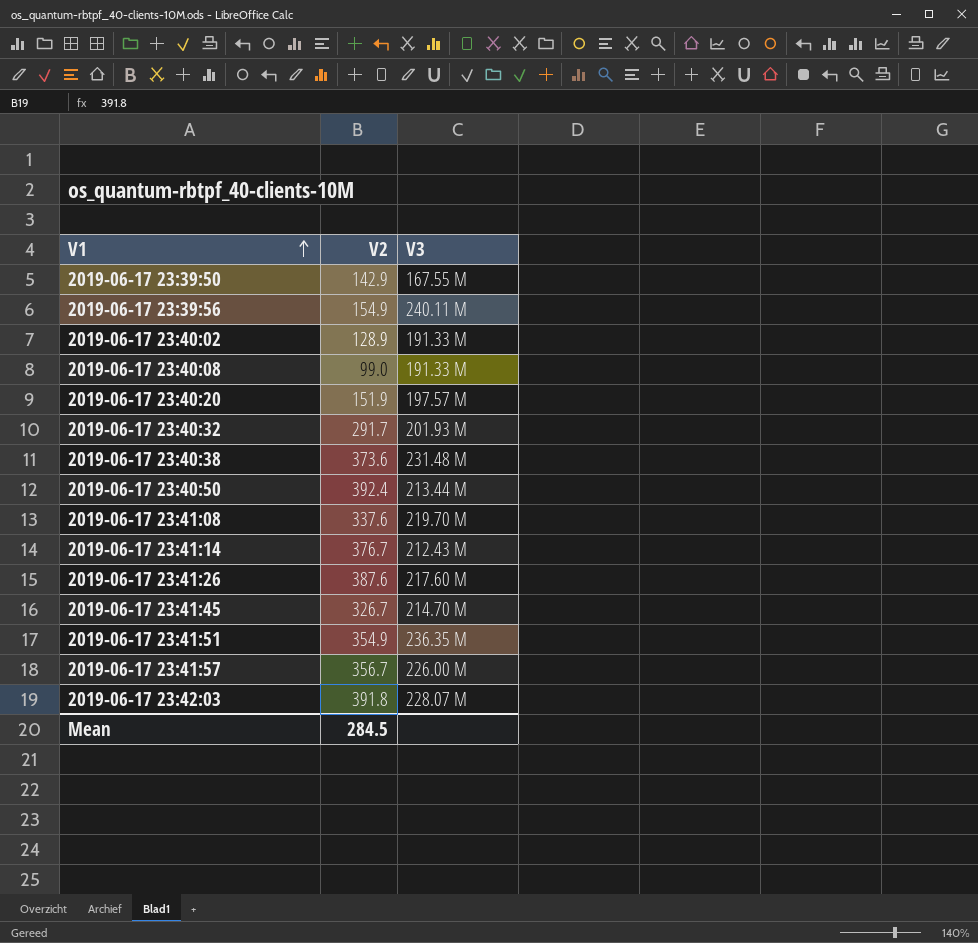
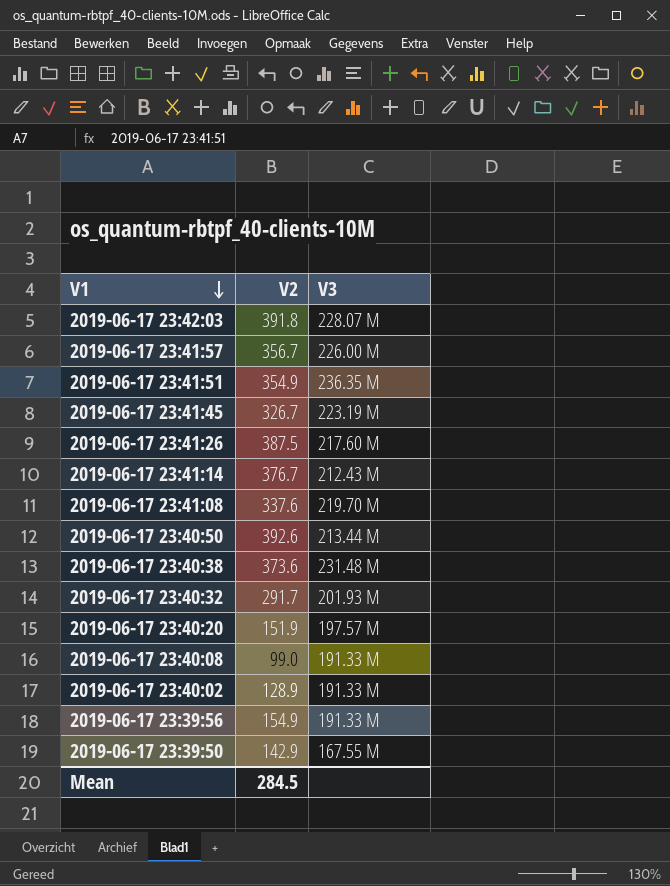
row order: V1 ascending -> V1 descending
2019-06-17 23:41:45 | V3: 214.70 M -> 223.19 M
2019-06-17 23:41:26 | V2: 387.6 -> 387.5
2019-06-17 23:40:50 | V2: 392.4 -> 392.6
2019-06-17 23:39:56 | V3: 240.11 M -> 191.33 M

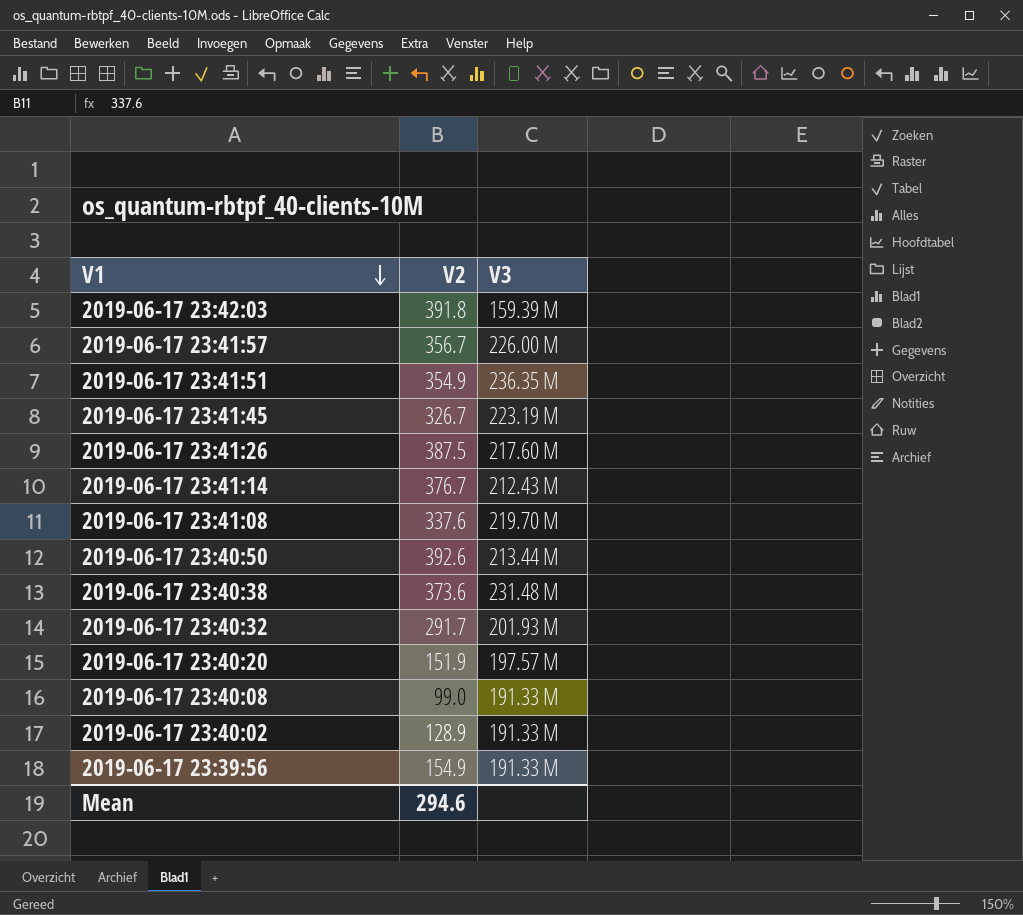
row 2019-06-17 23:39:50: 142.9 | 167.55 M -> none
2019-06-17 23:42:03 | V3: 228.07 M -> 159.39 M
Mean | V2: 284.5 -> 294.6

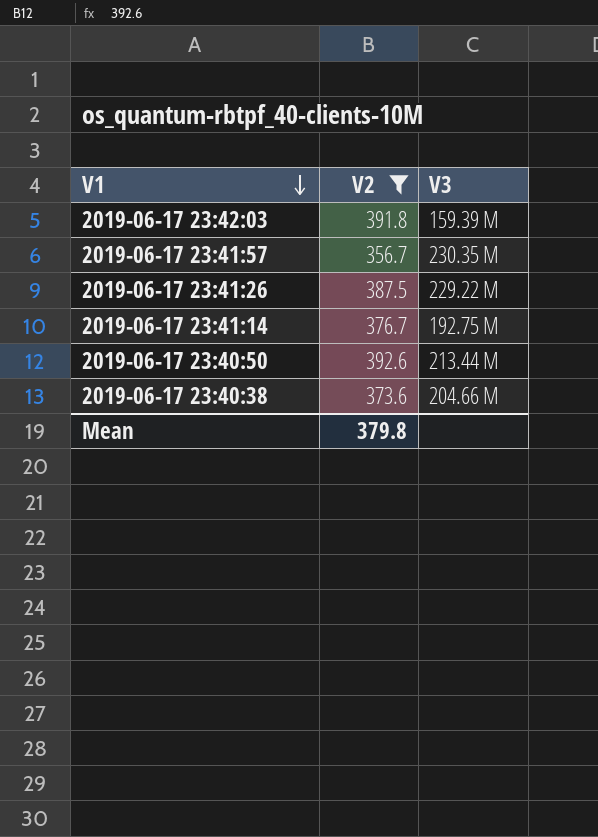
filter: none -> V2 >= 356.7
2019-06-17 23:41:57 | V3: 226.00 M -> 230.35 M
2019-06-17 23:41:26 | V3: 217.60 M -> 229.22 M
2019-06-17 23:41:14 | V3: 212.43 M -> 192.75 M
2019-06-17 23:40:38 | V3: 231.48 M -> 204.66 M
Mean | V2: 294.6 -> 379.8

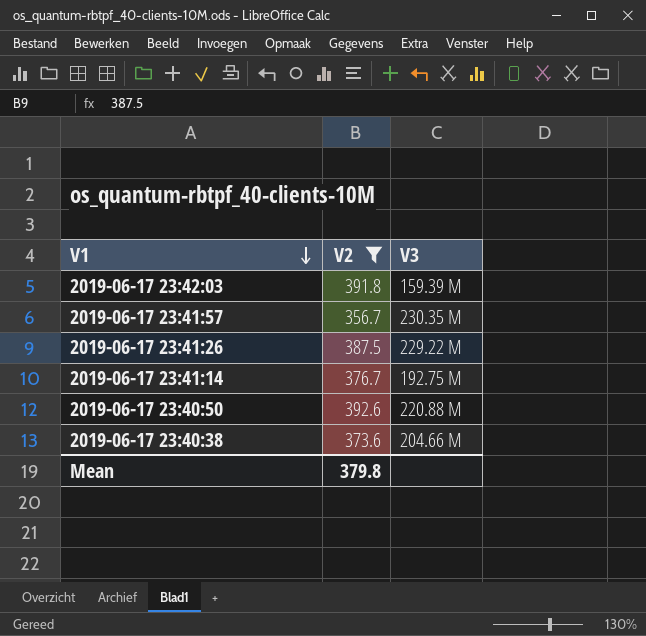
2019-06-17 23:40:50 | V3: 213.44 M -> 220.88 M

